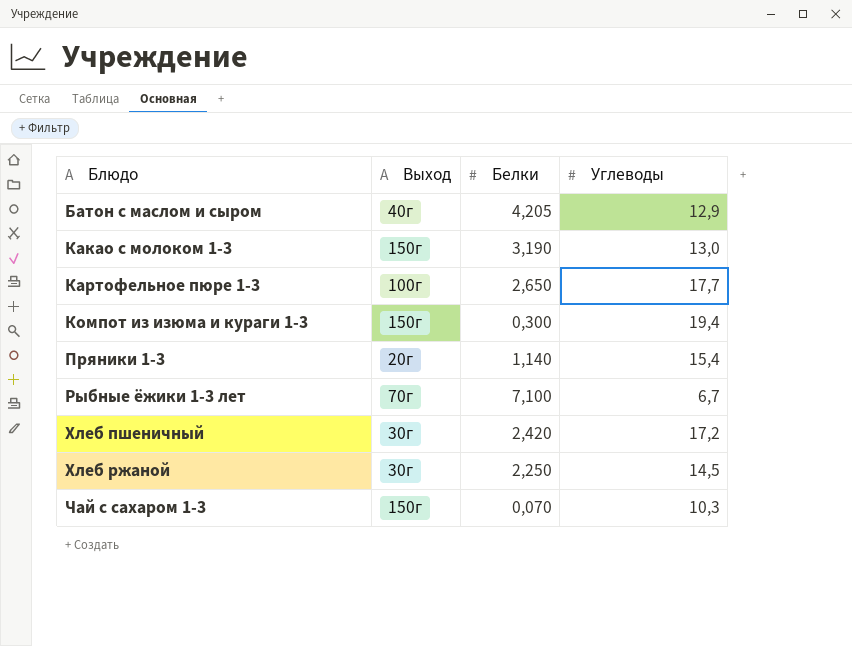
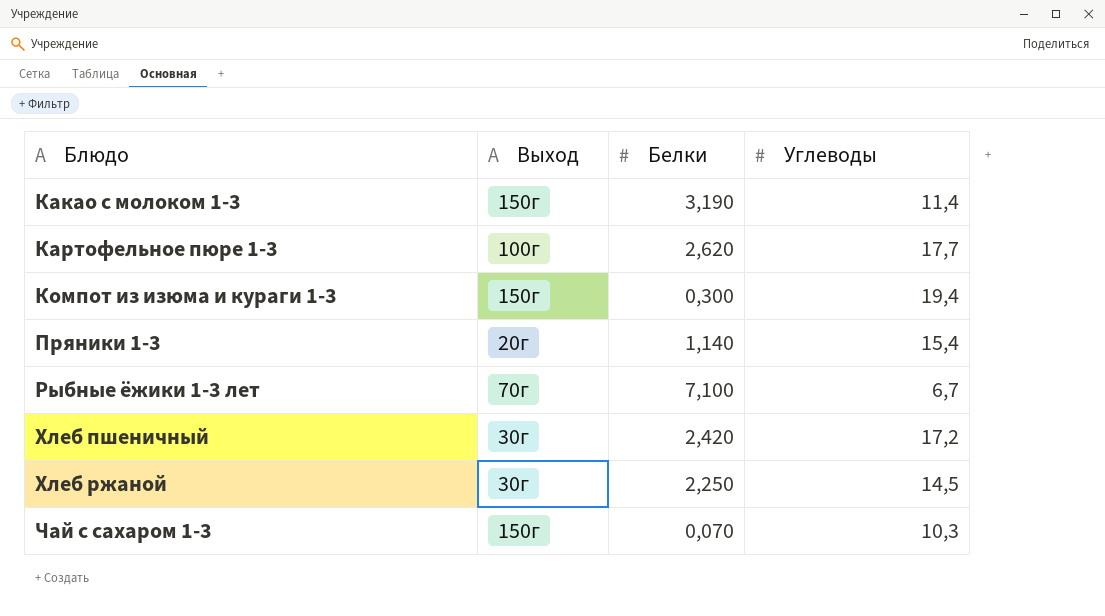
row Батон с маслом и сыром: 40г | 4,205 | 12,9 -> none
Какао с молоком 1-3 | Углеводы: 13,0 -> 11,4
Картофельное пюре 1-3 | Белки: 2,650 -> 2,620

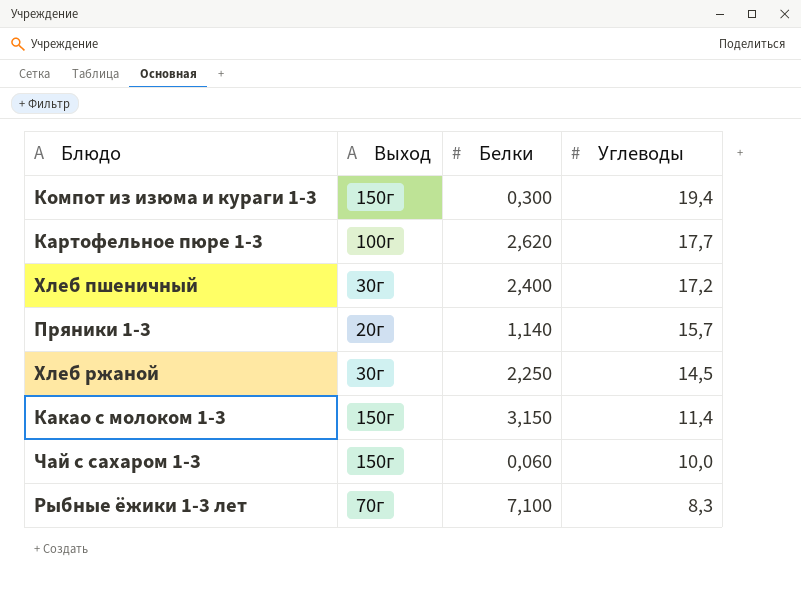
row order: Блюдо ascending -> Углеводы descending
Хлеб пшеничный | Белки: 2,420 -> 2,400
Пряники 1-3 | Углеводы: 15,4 -> 15,7
Какао с молоком 1-3 | Белки: 3,190 -> 3,150
Чай с сахаром 1-3 | Белки: 0,070 -> 0,060
Чай с сахаром 1-3 | Углеводы: 10,3 -> 10,0
Рыбные ёжики 1-3 лет | Углеводы: 6,7 -> 8,3

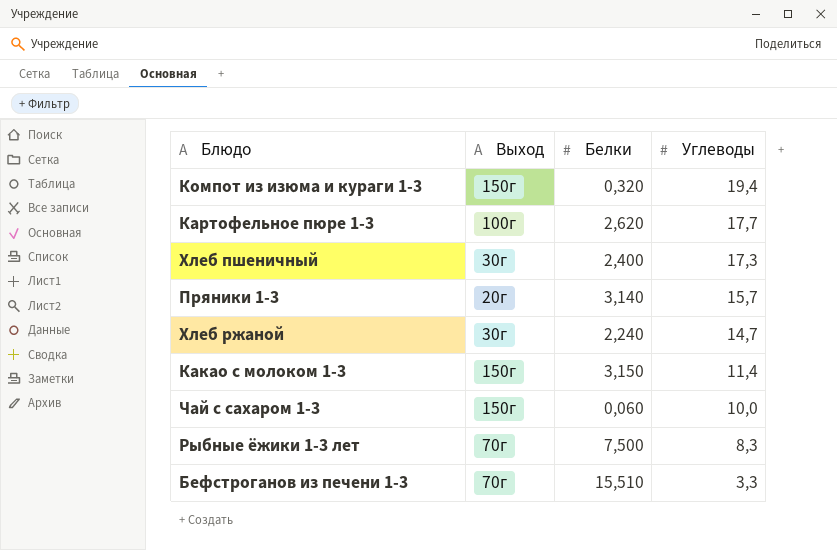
Компот из изюма и кураги 1-3 | Белки: 0,300 -> 0,320
Хлеб пшеничный | Углеводы: 17,2 -> 17,3
Пряники 1-3 | Белки: 1,140 -> 3,140
Хлеб ржаной | Белки: 2,250 -> 2,240
Хлеб ржаной | Углеводы: 14,5 -> 14,7
Рыбные ёжики 1-3 лет | Белки: 7,100 -> 7,500
row Бефстроганов из печени 1-3: none -> 70г | 15,510 | 3,3

